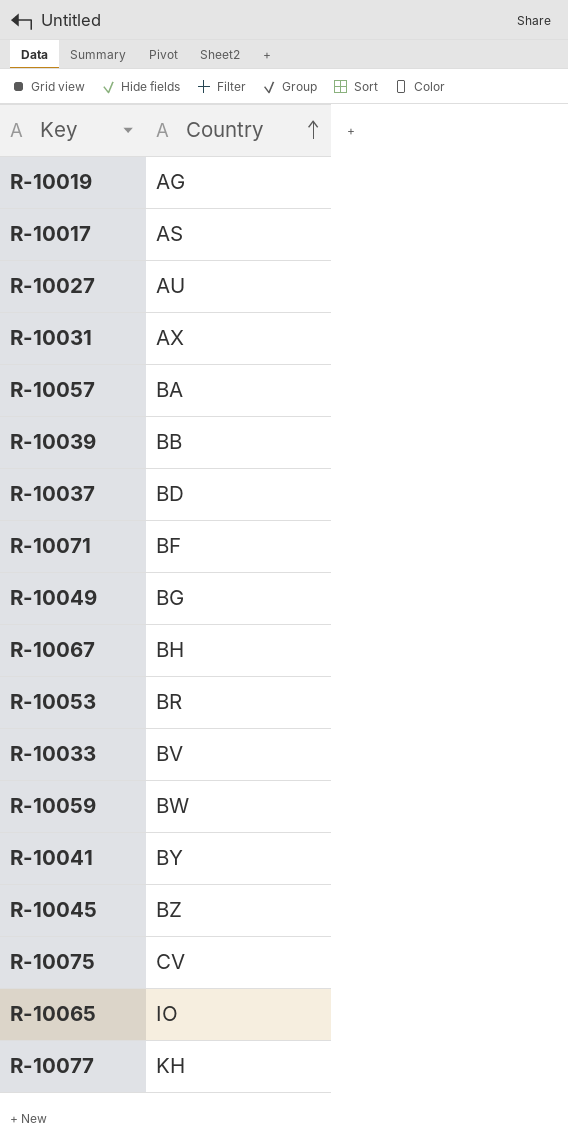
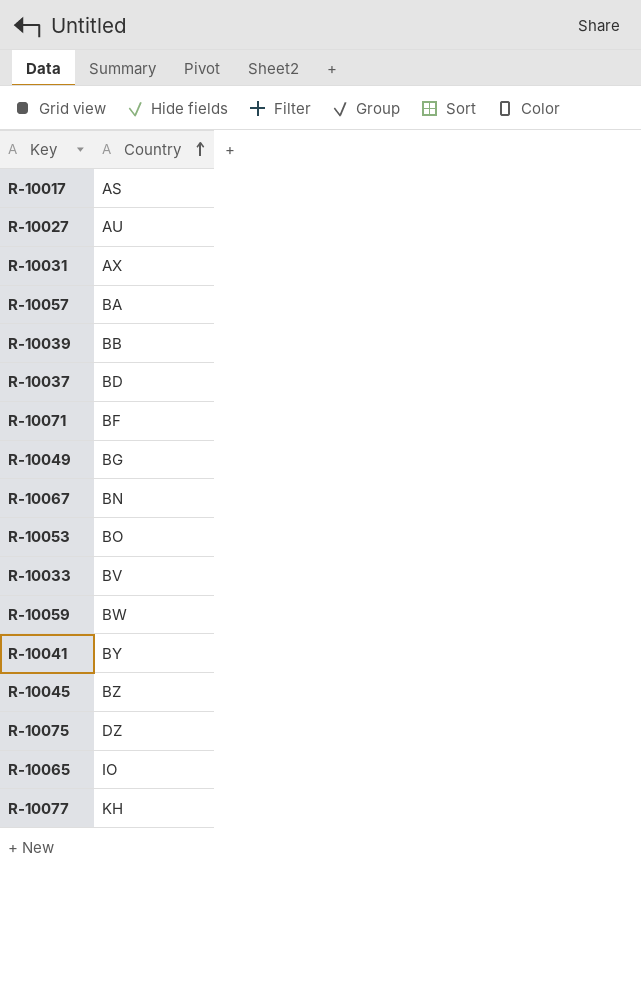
row R-10019: AG -> none
R-10067 | Country: BH -> BN
R-10053 | Country: BR -> BO
R-10075 | Country: CV -> DZ

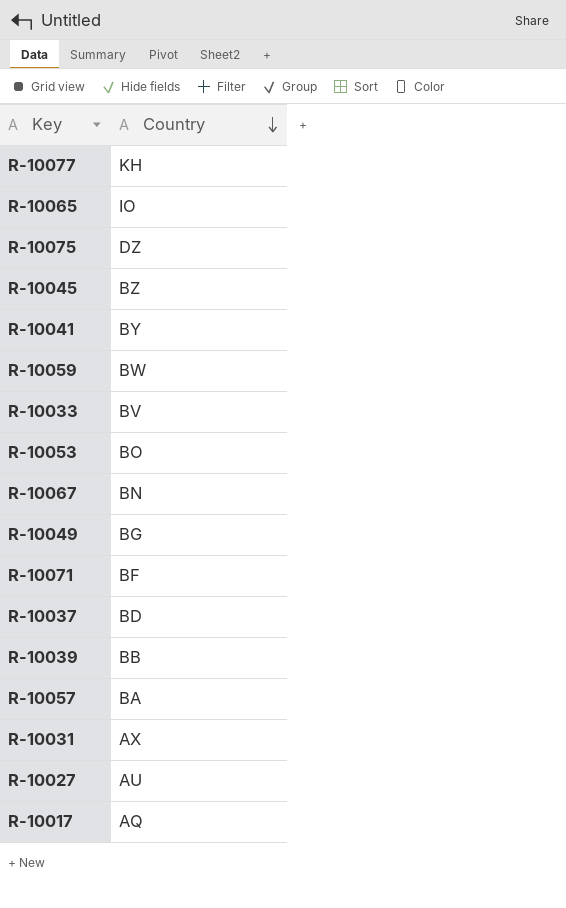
row order: Country ascending -> Country descending
R-10017 | Country: AS -> AQ

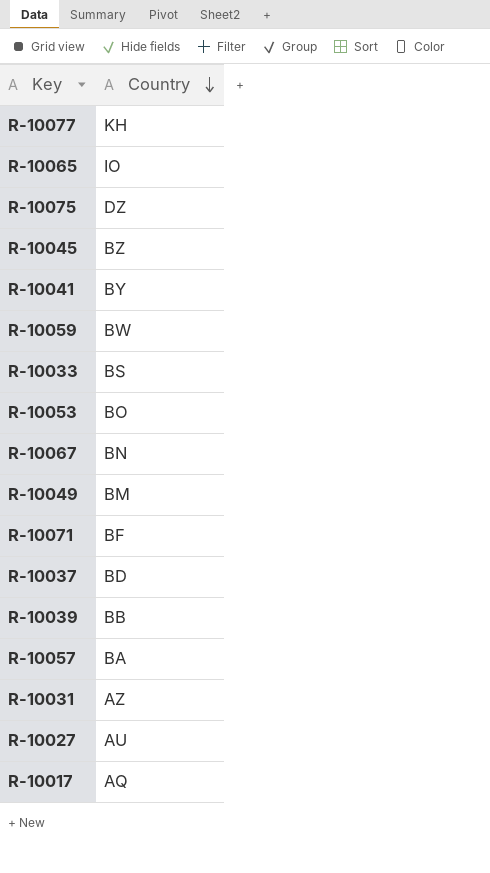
R-10033 | Country: BV -> BS
R-10049 | Country: BG -> BM
R-10031 | Country: AX -> AZ

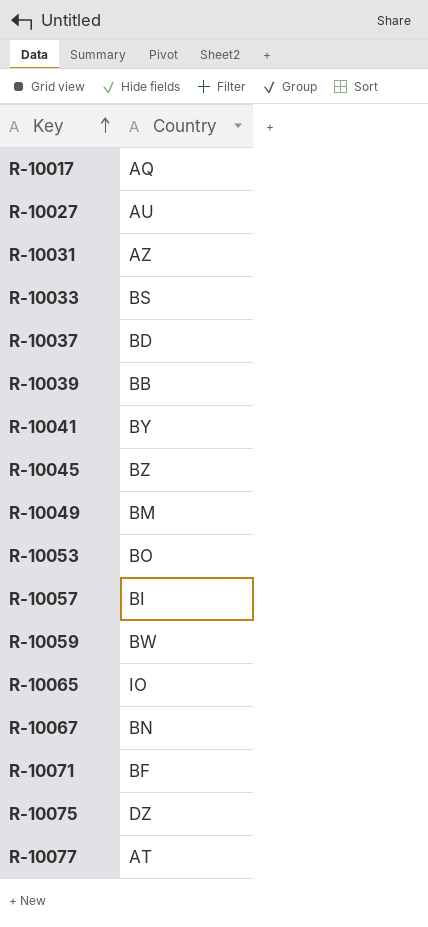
row order: Country descending -> Key ascending
R-10057 | Country: BA -> BI
R-10077 | Country: KH -> AT

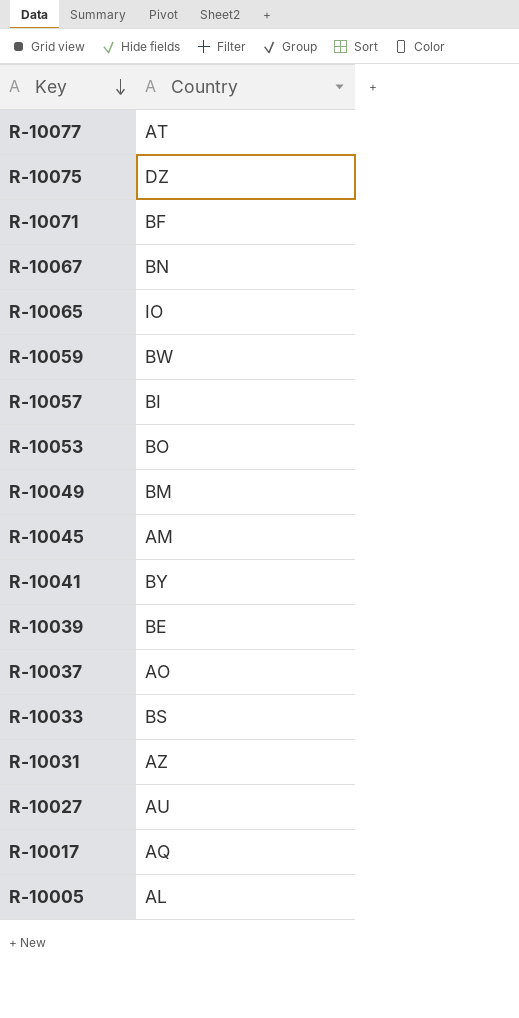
row order: Key ascending -> Key descending
R-10045 | Country: BZ -> AM
R-10039 | Country: BB -> BE
R-10037 | Country: BD -> AO
row R-10005: none -> AL

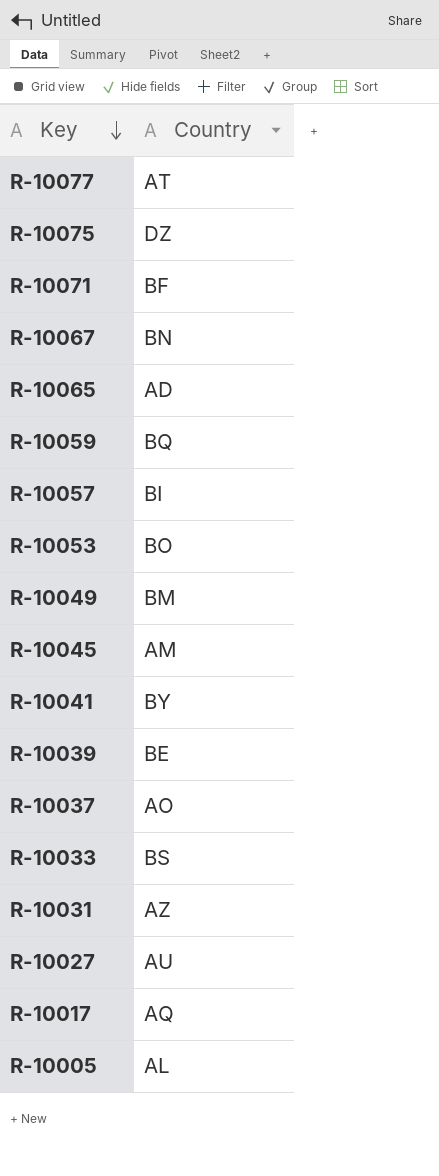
R-10065 | Country: IO -> AD
R-10059 | Country: BW -> BQ

